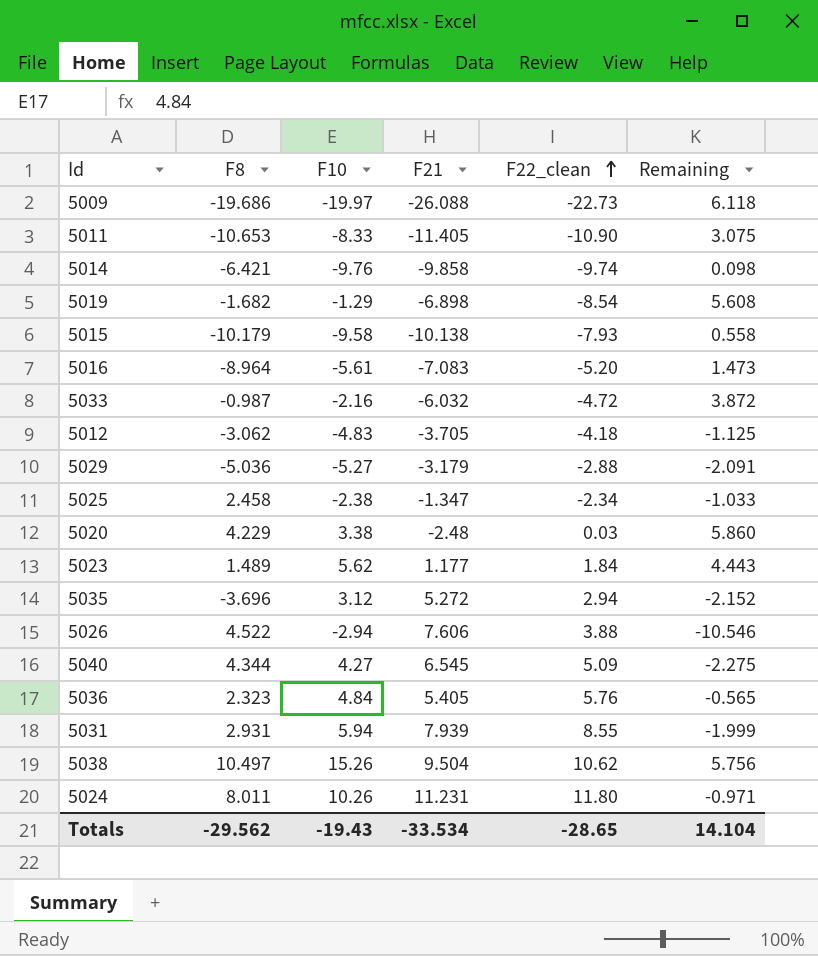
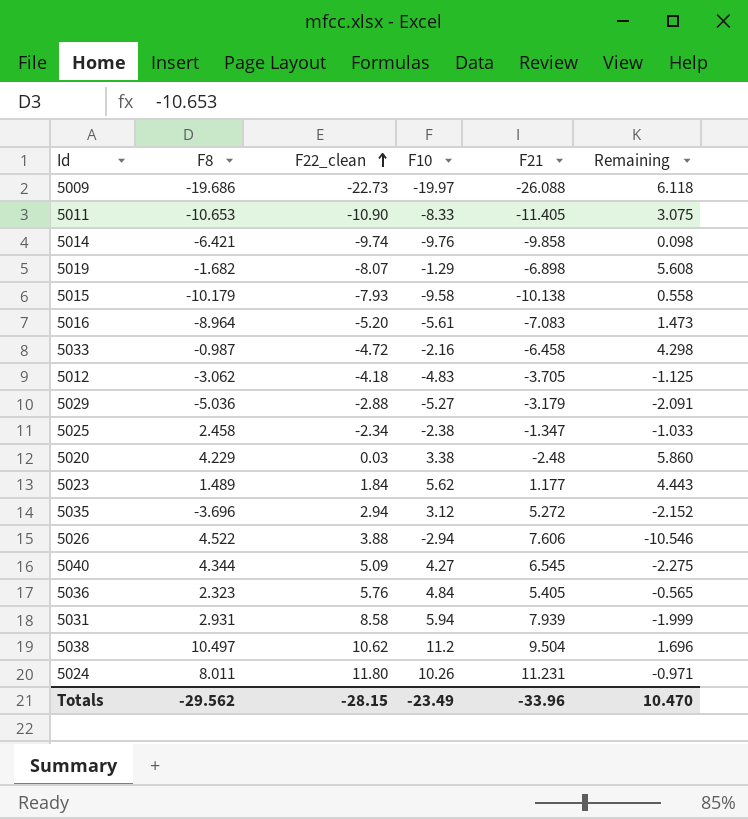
column F22_clean | position: 5 -> 3
5019 | F22_clean: -8.54 -> -8.07
5033 | F21: -6.032 -> -6.458
5033 | Remaining: 3.872 -> 4.298
5031 | F22_clean: 8.55 -> 8.58
5038 | F10: 15.26 -> 11.2
5038 | Remaining: 5.756 -> 1.696
Totals | F22_clean: -28.65 -> -28.15
Totals | F10: -19.43 -> -23.49
Totals | F21: -33.534 -> -33.96
Totals | Remaining: 14.104 -> 10.470

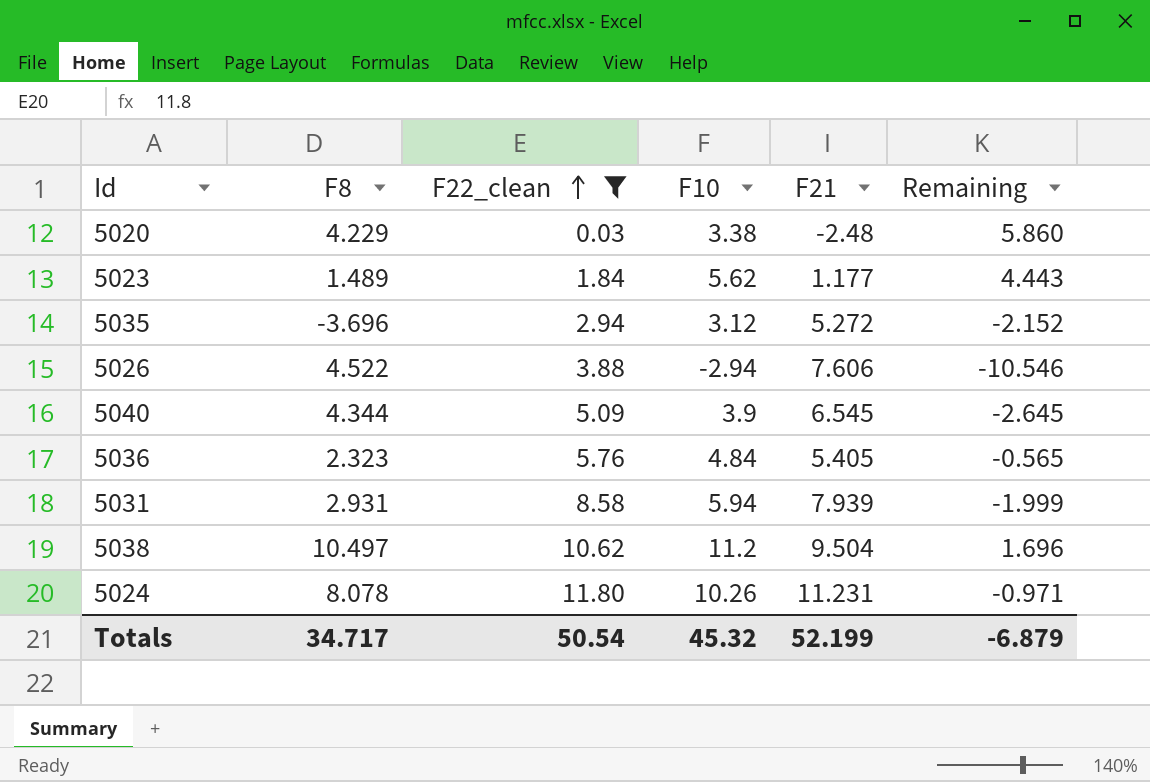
filter: none -> F22_clean >= 0.03
5040 | F10: 4.27 -> 3.9
5040 | Remaining: -2.275 -> -2.645
5024 | F8: 8.011 -> 8.078
Totals | F8: -29.562 -> 34.717
Totals | F22_clean: -28.15 -> 50.54
Totals | F10: -23.49 -> 45.32
Totals | F21: -33.96 -> 52.199
Totals | Remaining: 10.470 -> -6.879

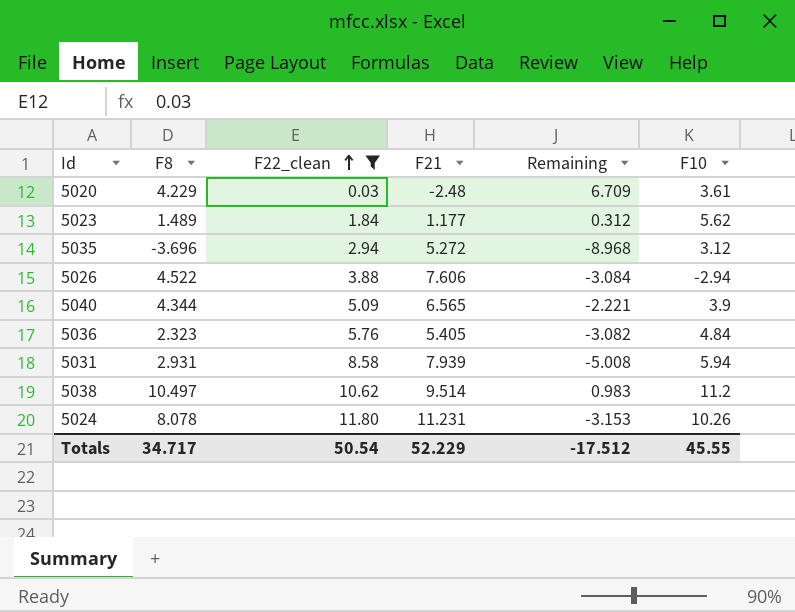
column Remaining | formula: [F10] - [F21] -> [F8] - [F21]
column F10 | position: 4 -> 6
5020 | F10: 3.38 -> 3.61
5040 | F21: 6.545 -> 6.565
5038 | F21: 9.504 -> 9.514
Totals | F21: 52.199 -> 52.229
Totals | Remaining: -6.879 -> -17.512
Totals | F10: 45.32 -> 45.55

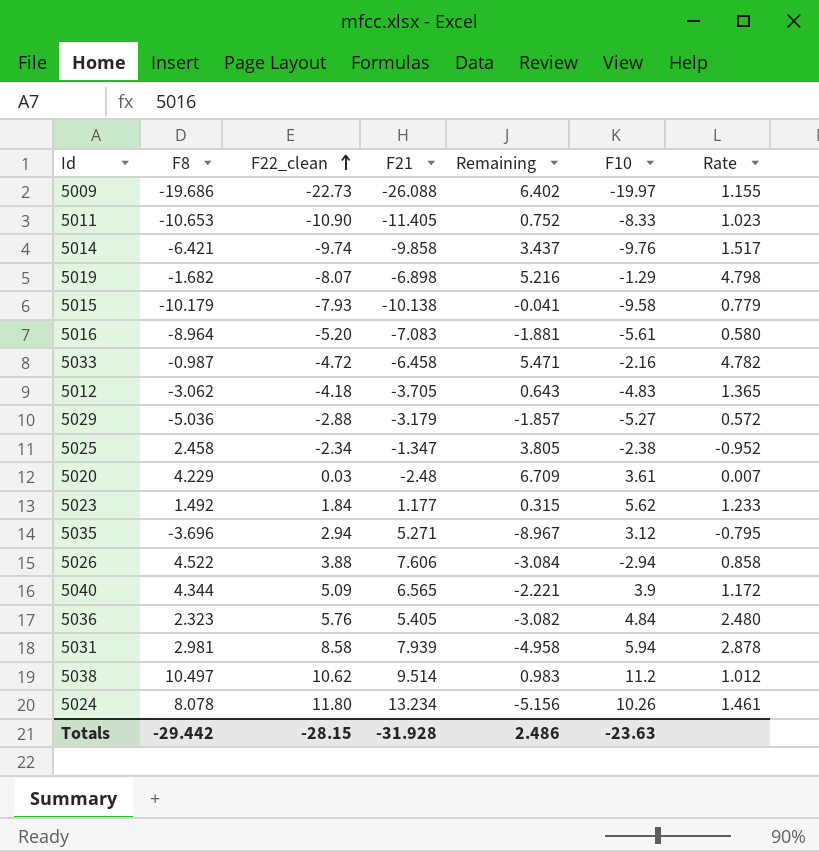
filter: F22_clean >= 0.03 -> none
column Rate | formula: none -> [F22_clean] / [F8]
5023 | F8: 1.489 -> 1.492
5023 | Remaining: 0.312 -> 0.315
5035 | F21: 5.272 -> 5.271
5035 | Remaining: -8.968 -> -8.967
5031 | F8: 2.931 -> 2.981
5031 | Remaining: -5.008 -> -4.958
5024 | F21: 11.231 -> 13.234
5024 | Remaining: -3.153 -> -5.156
Totals | F8: 34.717 -> -29.442
Totals | F22_clean: 50.54 -> -28.15
Totals | F21: 52.229 -> -31.928
Totals | Remaining: -17.512 -> 2.486
Totals | F10: 45.55 -> -23.63

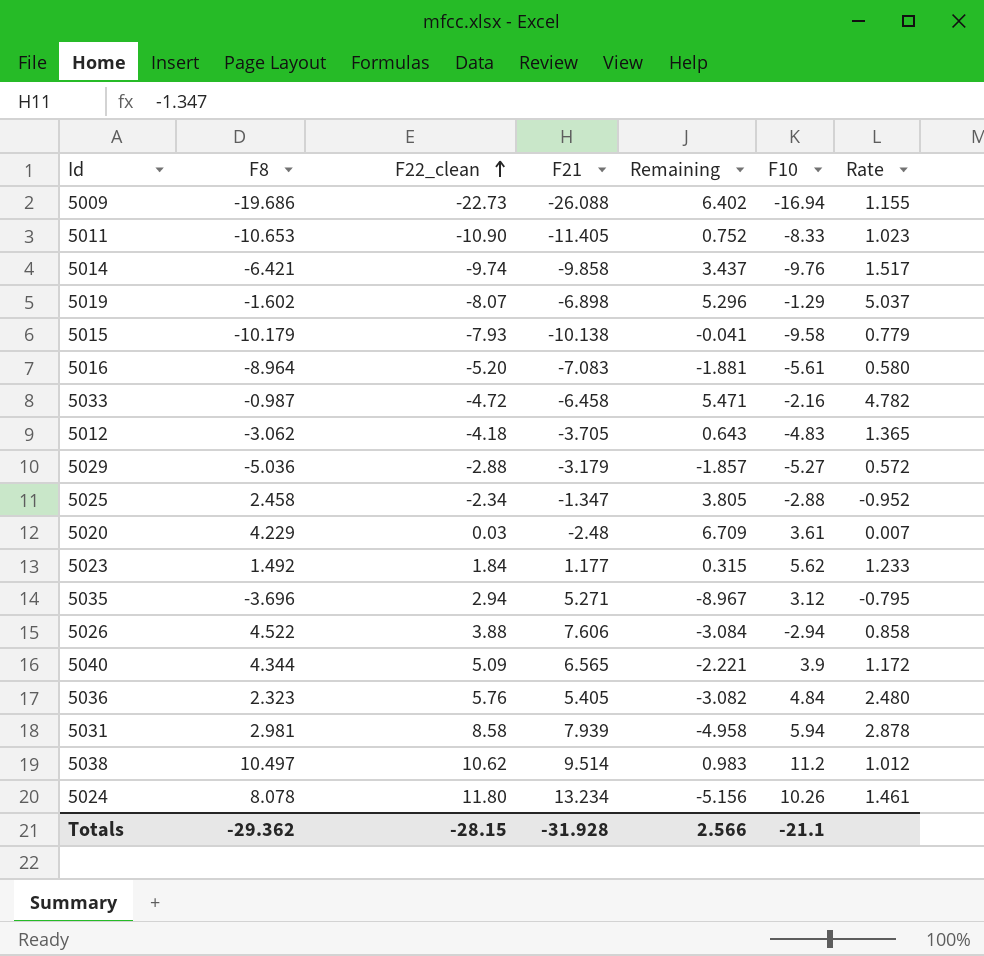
5009 | F10: -19.97 -> -16.94
5019 | F8: -1.682 -> -1.602
5019 | Remaining: 5.216 -> 5.296
5019 | Rate: 4.798 -> 5.037
5025 | F10: -2.38 -> -2.88
Totals | F8: -29.442 -> -29.362
Totals | Remaining: 2.486 -> 2.566
Totals | F10: -23.63 -> -21.1

